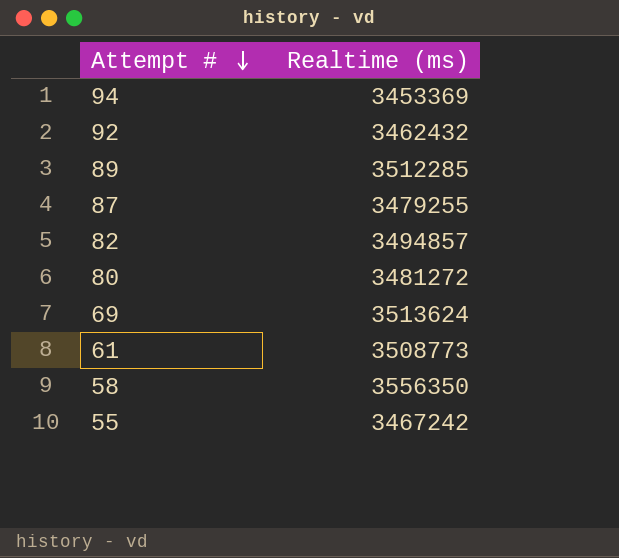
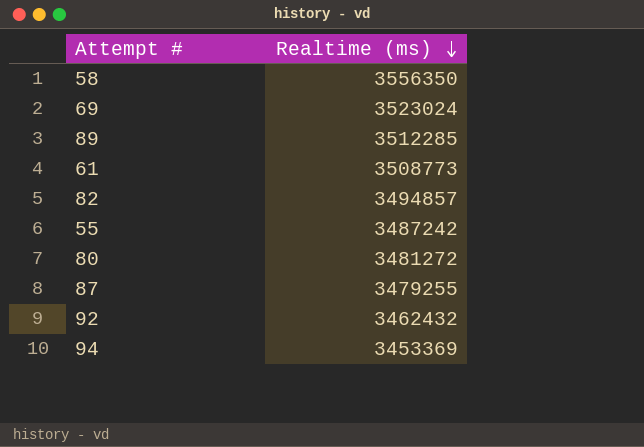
row order: Attempt # descending -> Realtime (ms) descending
69 | Realtime (ms): 3513624 -> 3523024
55 | Realtime (ms): 3467242 -> 3487242

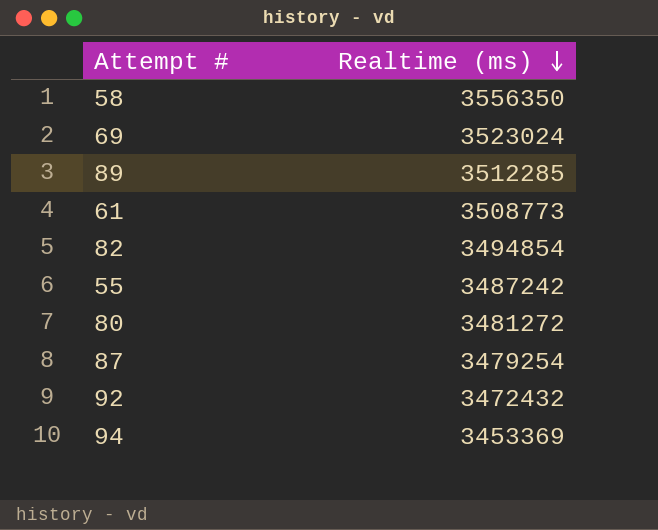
82 | Realtime (ms): 3494857 -> 3494854
87 | Realtime (ms): 3479255 -> 3479254
92 | Realtime (ms): 3462432 -> 3472432

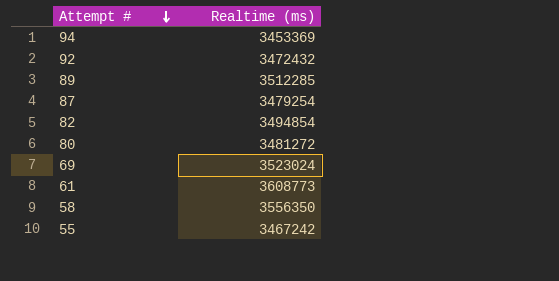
row order: Realtime (ms) descending -> Attempt # descending
61 | Realtime (ms): 3508773 -> 3608773
55 | Realtime (ms): 3487242 -> 3467242

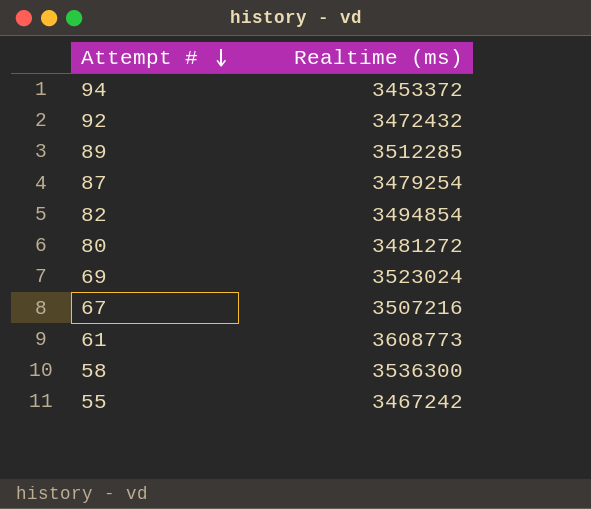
94 | Realtime (ms): 3453369 -> 3453372
row 67: none -> 3507216
58 | Realtime (ms): 3556350 -> 3536300

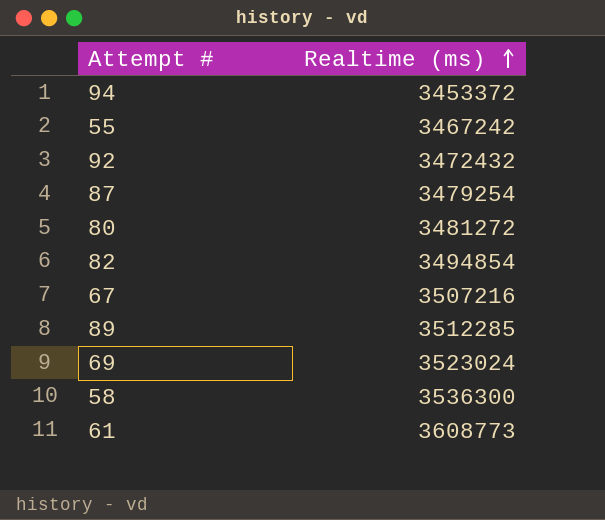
row order: Attempt # descending -> Realtime (ms) ascending

